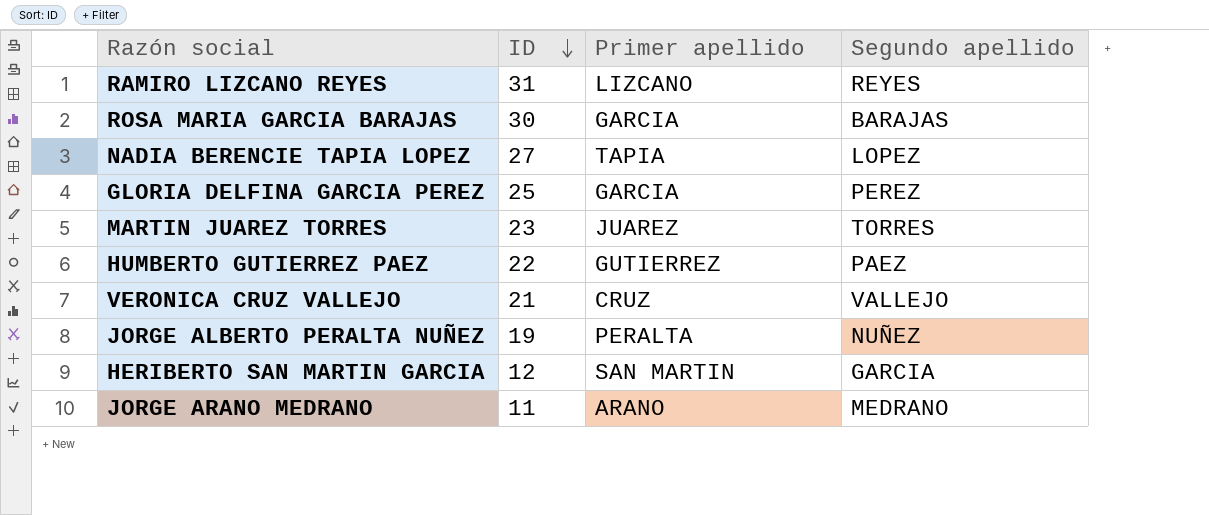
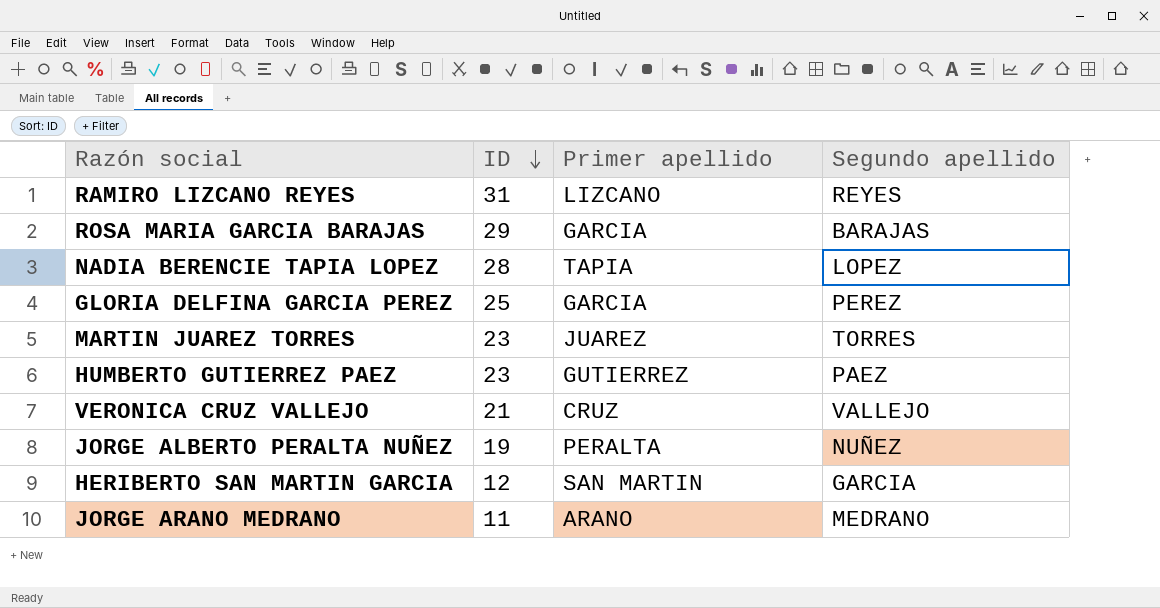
ROSA MARIA GARCIA BARAJAS | ID: 30 -> 29
NADIA BERENCIE TAPIA LOPEZ | ID: 27 -> 28
HUMBERTO GUTIERREZ PAEZ | ID: 22 -> 23

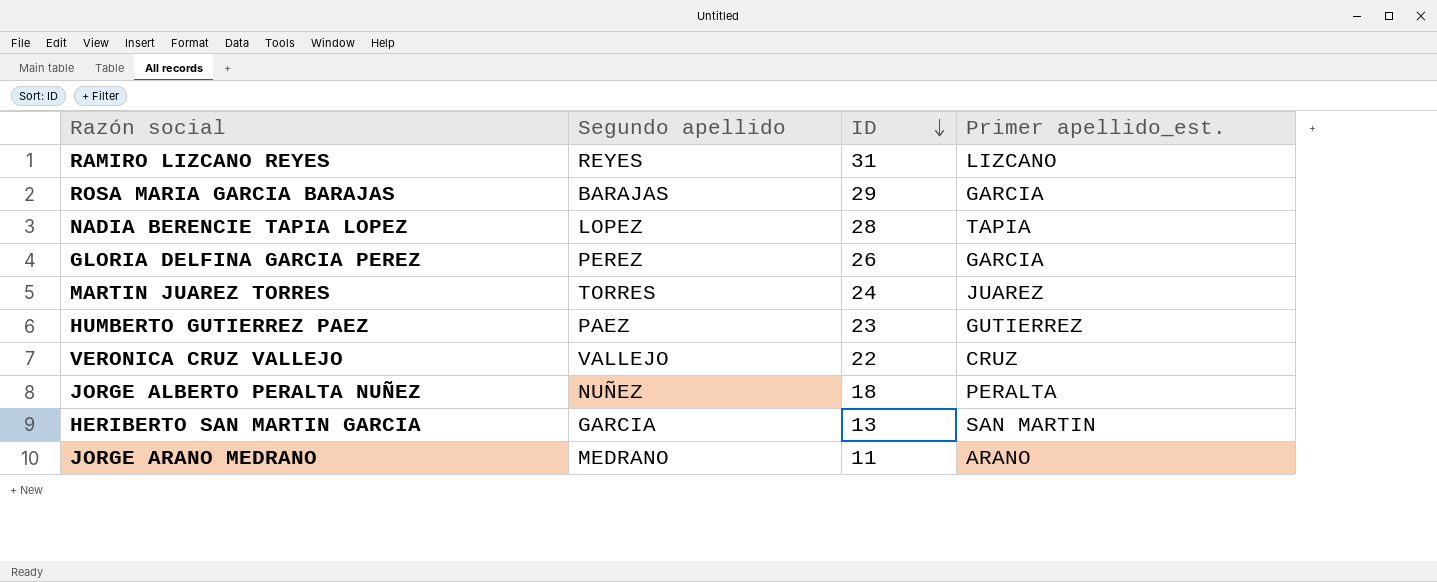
column Segundo apellido | position: 4 -> 2
column name: Primer apellido -> Primer apellido_est.
GLORIA DELFINA GARCIA PEREZ | ID: 25 -> 26
MARTIN JUAREZ TORRES | ID: 23 -> 24
VERONICA CRUZ VALLEJO | ID: 21 -> 22
JORGE ALBERTO PERALTA NUÑEZ | ID: 19 -> 18
HERIBERTO SAN MARTIN GARCIA | ID: 12 -> 13

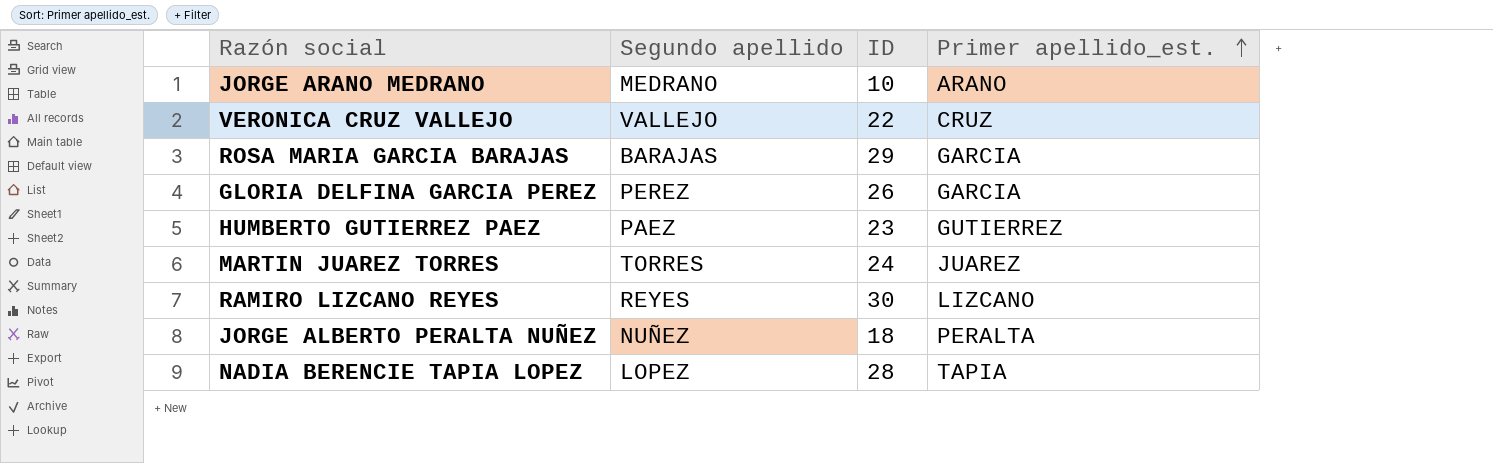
row order: ID descending -> Primer apellido_est. ascending
row HERIBERTO SAN MARTIN GARCIA: GARCIA | 13 | SAN MARTIN -> none
JORGE ARANO MEDRANO | ID: 11 -> 10
RAMIRO LIZCANO REYES | ID: 31 -> 30

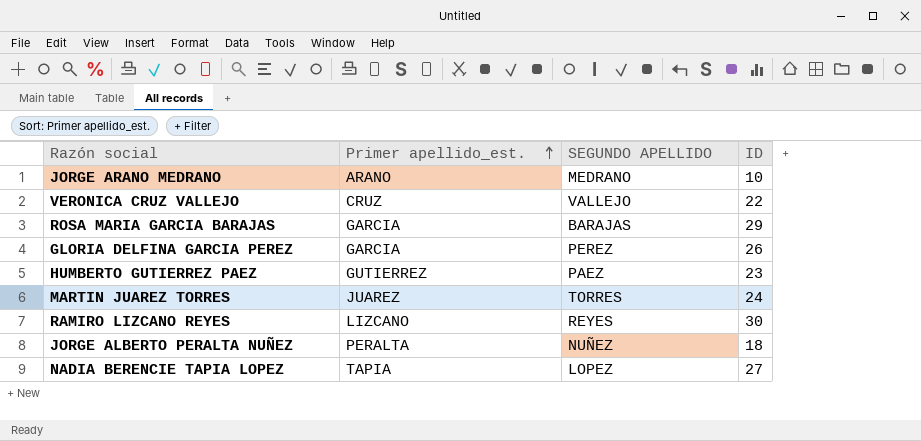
column Primer apellido_est. | position: 4 -> 2
column name: Segundo apellido -> SEGUNDO APELLIDO
NADIA BERENCIE TAPIA LOPEZ | ID: 28 -> 27

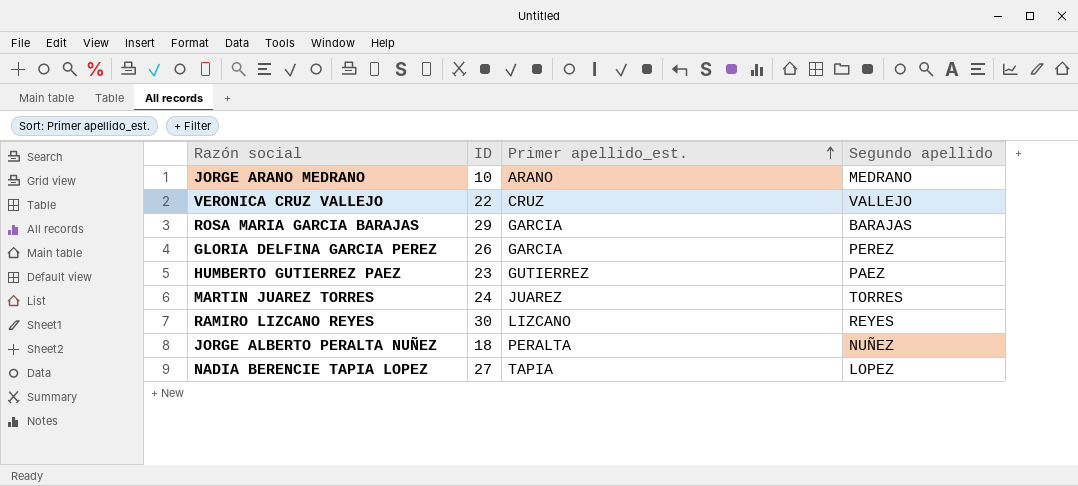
column ID | position: 4 -> 2
column name: SEGUNDO APELLIDO -> Segundo apellido

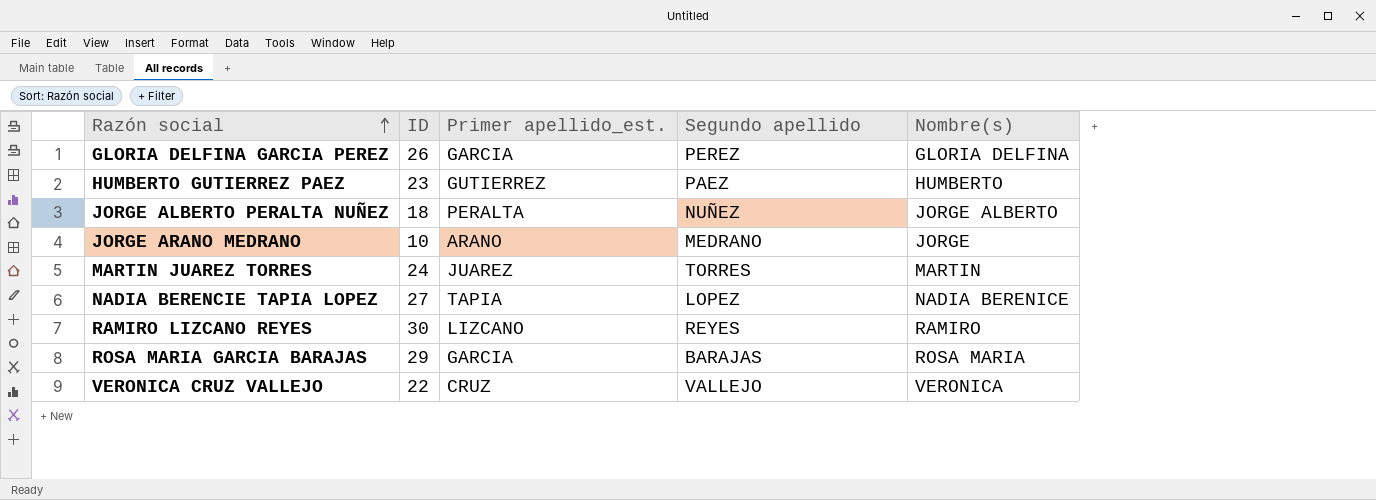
row order: Primer apellido_est. ascending -> Razón social ascending
column Nombre(s) | position: none -> 5

